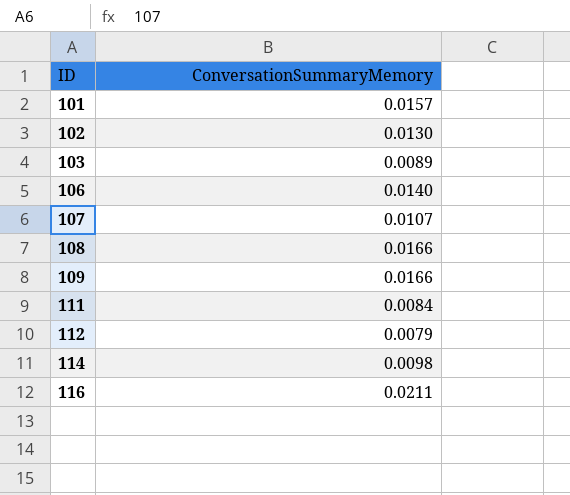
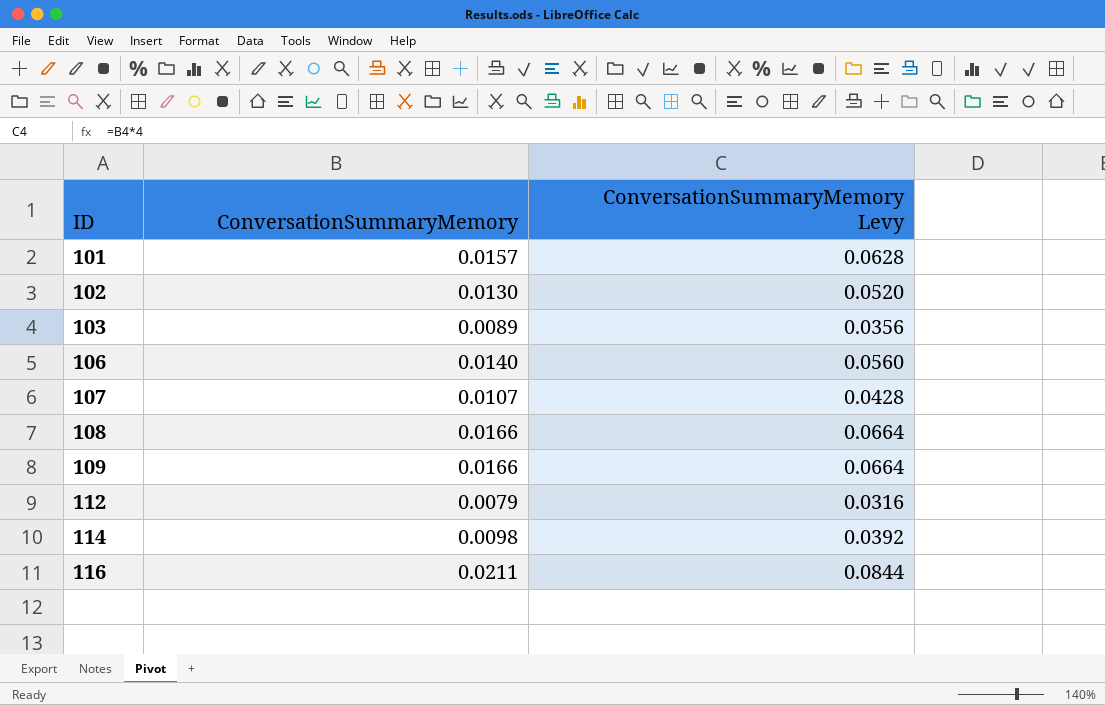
column ConversationSummaryMemory Levy | formula: none -> [ConversationSummaryMemory] * 4
row 111: 0.0084 -> none

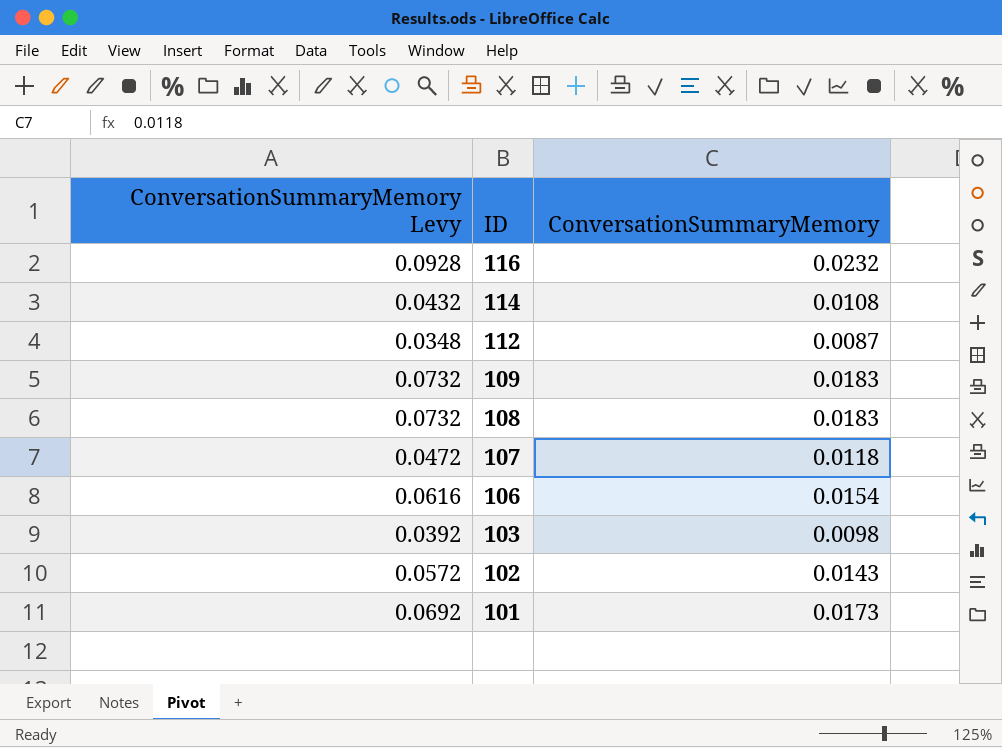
row order: ID ascending -> ID descending
column ConversationSummaryMemory Levy | position: 3 -> 1
116 | ConversationSummaryMemory Levy: 0.0844 -> 0.0928
116 | ConversationSummaryMemory: 0.0211 -> 0.0232
114 | ConversationSummaryMemory Levy: 0.0392 -> 0.0432
114 | ConversationSummaryMemory: 0.0098 -> 0.0108
112 | ConversationSummaryMemory Levy: 0.0316 -> 0.0348
112 | ConversationSummaryMemory: 0.0079 -> 0.0087
109 | ConversationSummaryMemory Levy: 0.0664 -> 0.0732
109 | ConversationSummaryMemory: 0.0166 -> 0.0183
108 | ConversationSummaryMemory Levy: 0.0664 -> 0.0732
108 | ConversationSummaryMemory: 0.0166 -> 0.0183
107 | ConversationSummaryMemory Levy: 0.0428 -> 0.0472
107 | ConversationSummaryMemory: 0.0107 -> 0.0118
106 | ConversationSummaryMemory Levy: 0.0560 -> 0.0616
106 | ConversationSummaryMemory: 0.0140 -> 0.0154
103 | ConversationSummaryMemory Levy: 0.0356 -> 0.0392
103 | ConversationSummaryMemory: 0.0089 -> 0.0098
102 | ConversationSummaryMemory Levy: 0.0520 -> 0.0572
102 | ConversationSummaryMemory: 0.0130 -> 0.0143
101 | ConversationSummaryMemory Levy: 0.0628 -> 0.0692
101 | ConversationSummaryMemory: 0.0157 -> 0.0173

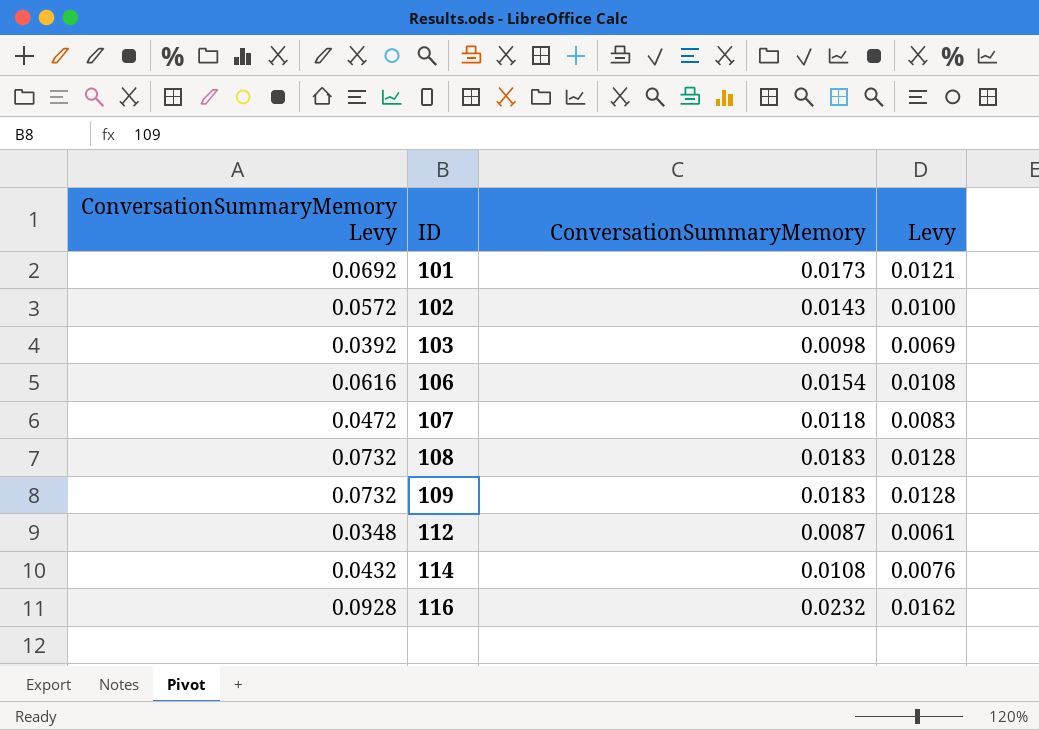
row order: ID descending -> ID ascending
column Levy | formula: none -> [ConversationSummaryMemory] * 0.7

